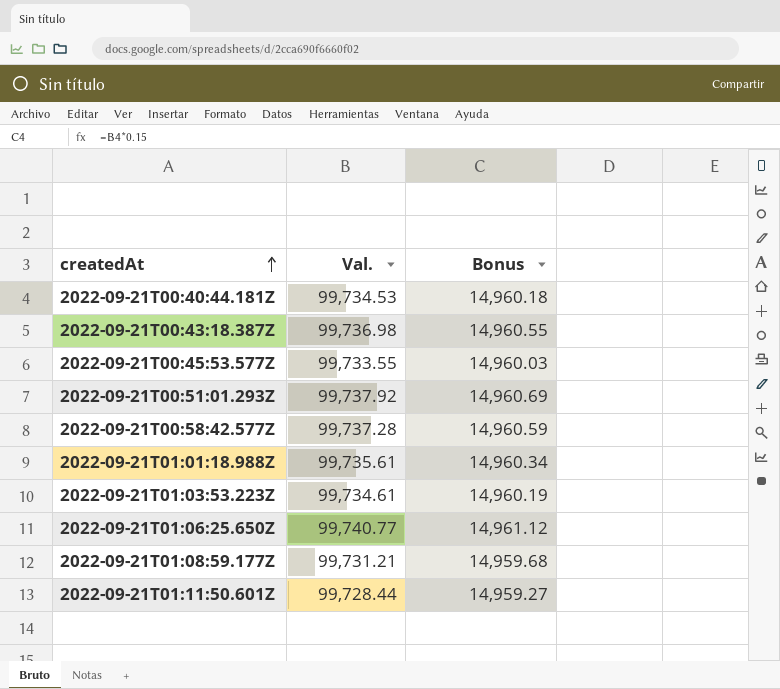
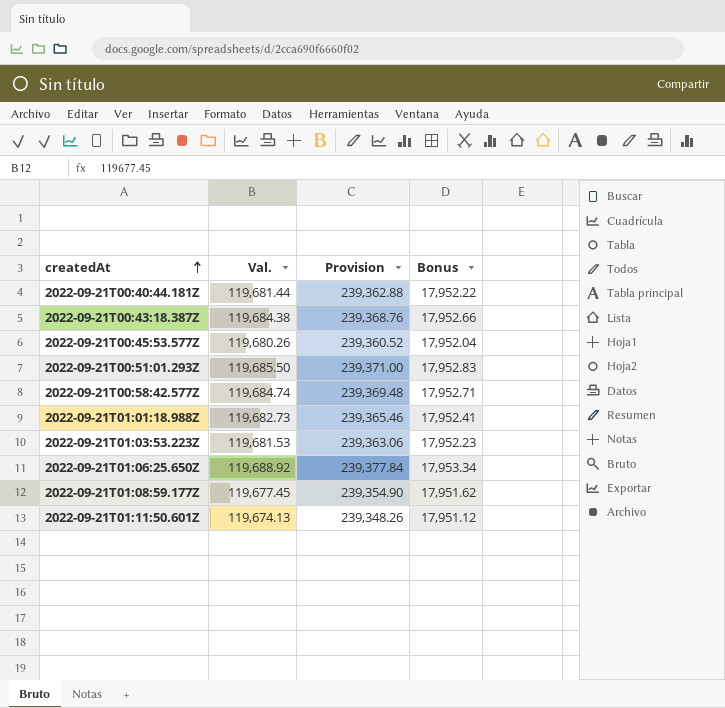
column Provision | formula: none -> [Val.] * 2
2022-09-21T00:40:44.181Z | Val.: 99,734.53 -> 119,681.44
2022-09-21T00:40:44.181Z | Bonus: 14,960.18 -> 17,952.22
2022-09-21T00:43:18.387Z | Val.: 99,736.98 -> 119,684.38
2022-09-21T00:43:18.387Z | Bonus: 14,960.55 -> 17,952.66
2022-09-21T00:45:53.577Z | Val.: 99,733.55 -> 119,680.26
2022-09-21T00:45:53.577Z | Bonus: 14,960.03 -> 17,952.04
2022-09-21T00:51:01.293Z | Val.: 99,737.92 -> 119,685.50
2022-09-21T00:51:01.293Z | Bonus: 14,960.69 -> 17,952.83
2022-09-21T00:58:42.577Z | Val.: 99,737.28 -> 119,684.74
2022-09-21T00:58:42.577Z | Bonus: 14,960.59 -> 17,952.71
2022-09-21T01:01:18.988Z | Val.: 99,735.61 -> 119,682.73
2022-09-21T01:01:18.988Z | Bonus: 14,960.34 -> 17,952.41
2022-09-21T01:03:53.223Z | Val.: 99,734.61 -> 119,681.53
2022-09-21T01:03:53.223Z | Bonus: 14,960.19 -> 17,952.23
2022-09-21T01:06:25.650Z | Val.: 99,740.77 -> 119,688.92
2022-09-21T01:06:25.650Z | Bonus: 14,961.12 -> 17,953.34
2022-09-21T01:08:59.177Z | Val.: 99,731.21 -> 119,677.45
2022-09-21T01:08:59.177Z | Bonus: 14,959.68 -> 17,951.62
2022-09-21T01:11:50.601Z | Val.: 99,728.44 -> 119,674.13
2022-09-21T01:11:50.601Z | Bonus: 14,959.27 -> 17,951.12

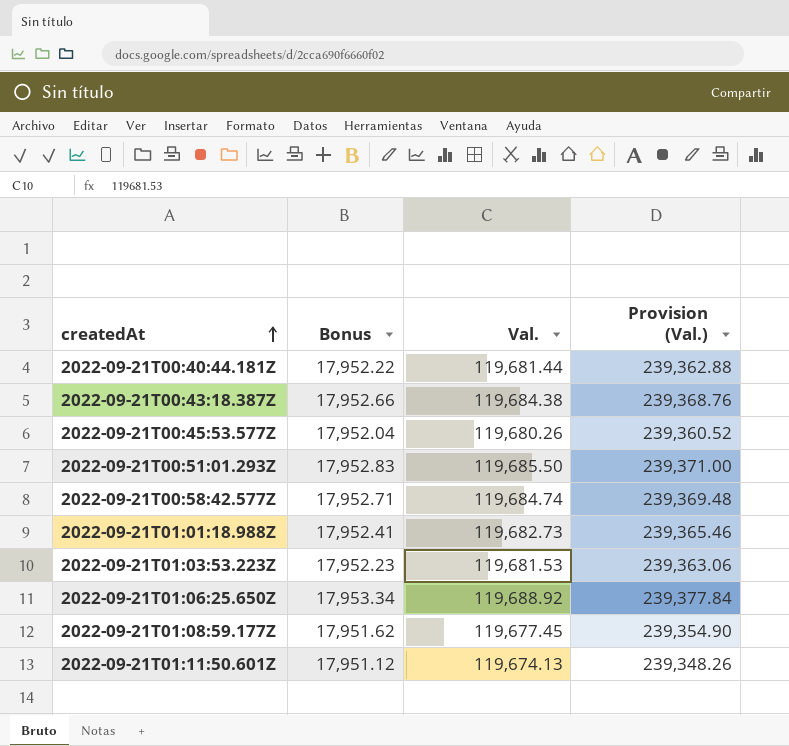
column Bonus | position: 4 -> 2
column name: Provision -> Provision (Val.)

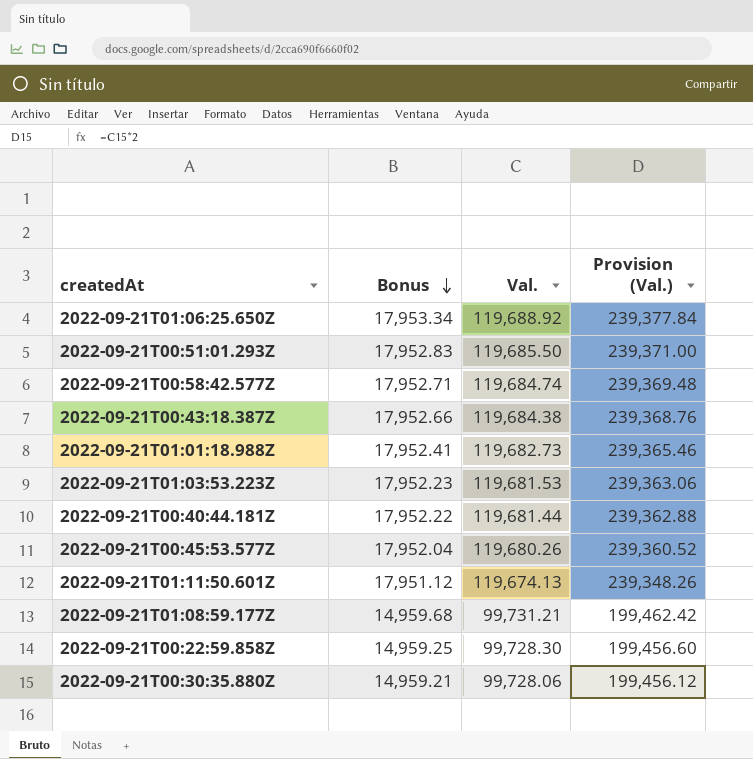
row order: createdAt ascending -> Bonus descending
2022-09-21T01:08:59.177Z | Bonus: 17,951.62 -> 14,959.68
2022-09-21T01:08:59.177Z | Val.: 119,677.45 -> 99,731.21
2022-09-21T01:08:59.177Z | Provision (Val.): 239,354.90 -> 199,462.42
row 2022-09-21T00:22:59.858Z: none -> 14,959.25 | 99,728.30 | 199,456.60
row 2022-09-21T00:30:35.880Z: none -> 14,959.21 | 99,728.06 | 199,456.12

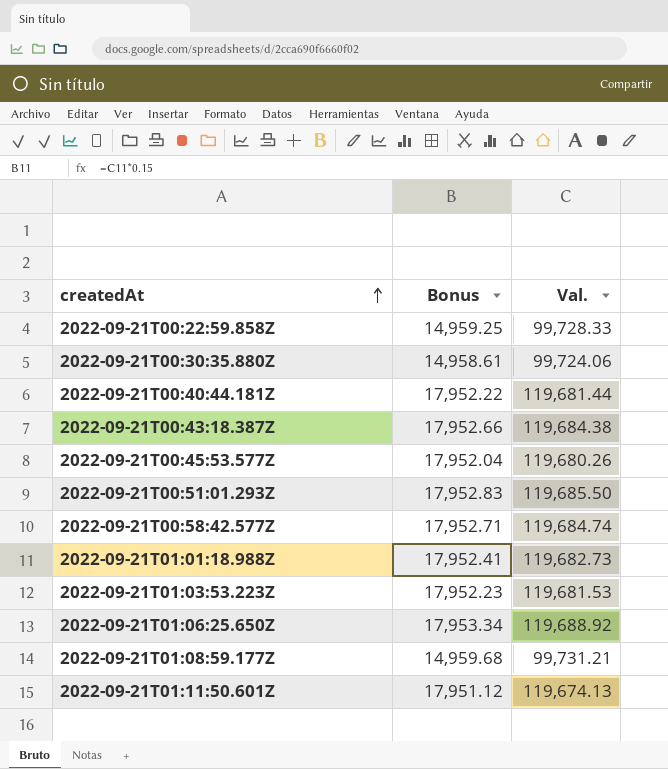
row order: Bonus descending -> createdAt ascending
column Provision (Val.) | formula: [Val.] * 2 -> none
2022-09-21T00:22:59.858Z | Val.: 99,728.30 -> 99,728.33
2022-09-21T00:30:35.880Z | Bonus: 14,959.21 -> 14,958.61
2022-09-21T00:30:35.880Z | Val.: 99,728.06 -> 99,724.06

